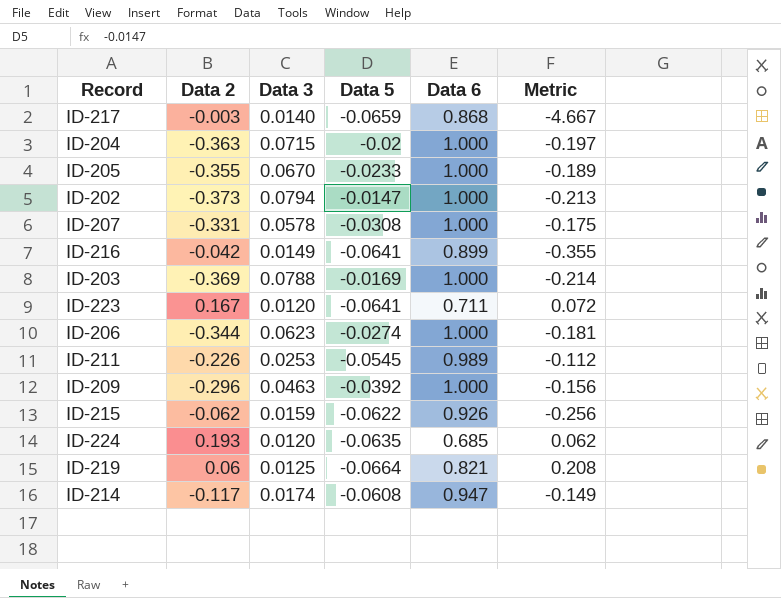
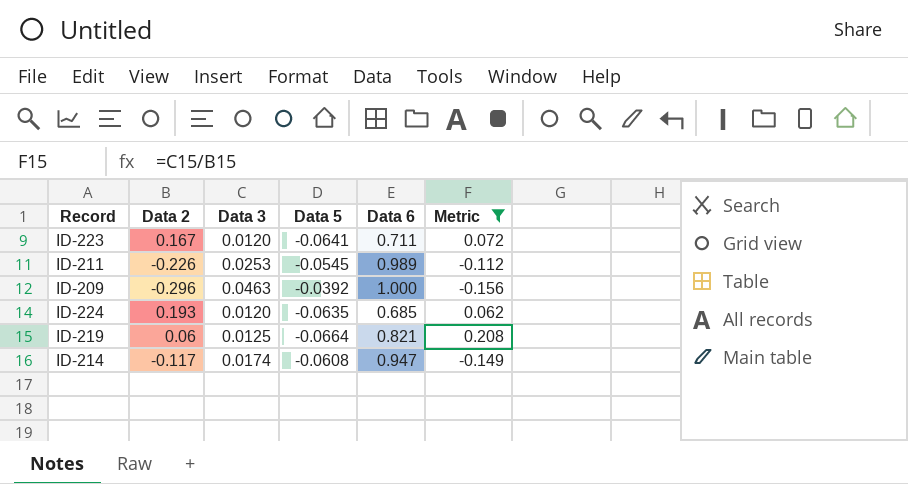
filter: none -> Metric >= -0.156

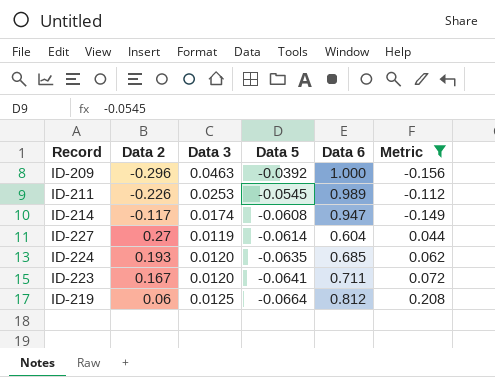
row order: none -> Data 5 descending
row ID-227: none -> 0.27 | 0.0119 | -0.0614 | 0.604 | 0.044
ID-219 | Data 6: 0.821 -> 0.812

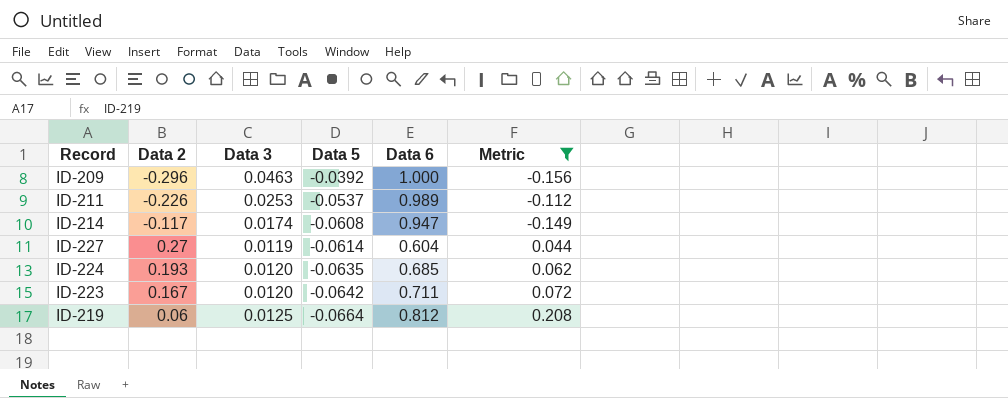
ID-211 | Data 5: -0.0545 -> -0.0537
ID-223 | Data 5: -0.0641 -> -0.0642

